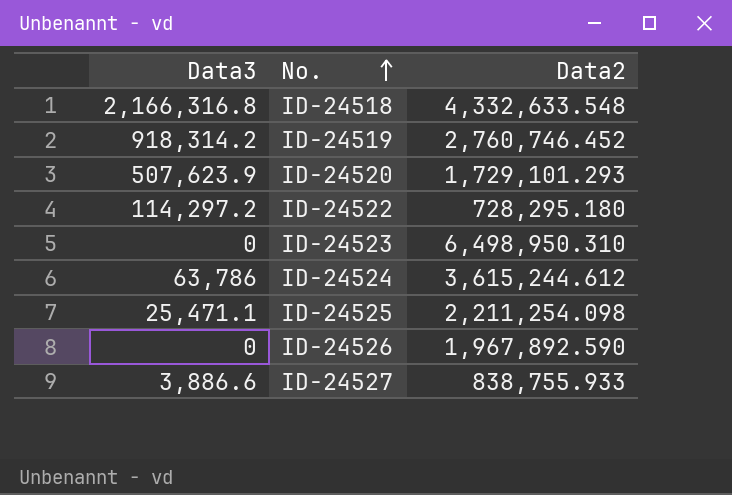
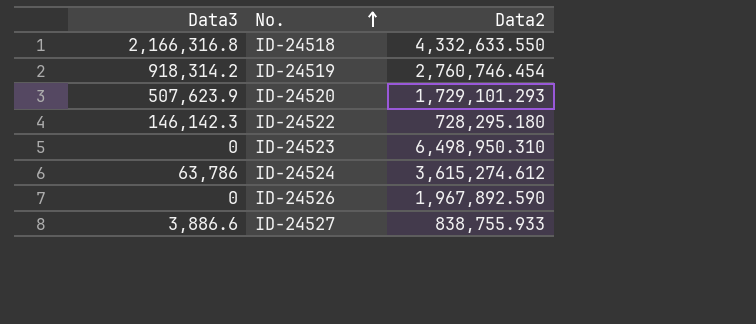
row ID-24525: 25,471.1 | 2,211,254.098 -> none
ID-24518 | Data2: 4,332,633.548 -> 4,332,633.550
ID-24519 | Data2: 2,760,746.452 -> 2,760,746.454
ID-24522 | Data3: 114,297.2 -> 146,142.3
ID-24524 | Data2: 3,615,244.612 -> 3,615,274.612

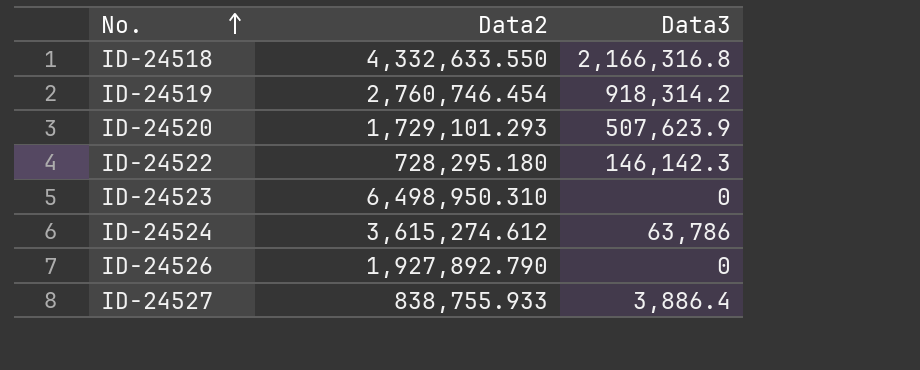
column Data3 | position: 1 -> 3
ID-24526 | Data2: 1,967,892.590 -> 1,927,892.790
ID-24527 | Data3: 3,886.6 -> 3,886.4

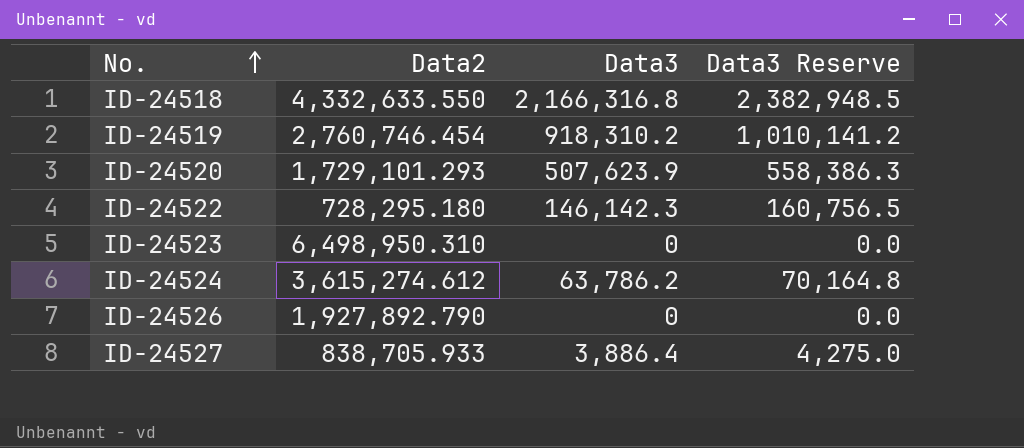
column Data3 Reserve | formula: none -> [Data3] * 1.1
ID-24519 | Data3: 918,314.2 -> 918,310.2
ID-24524 | Data3: 63,786 -> 63,786.2
ID-24527 | Data2: 838,755.933 -> 838,705.933

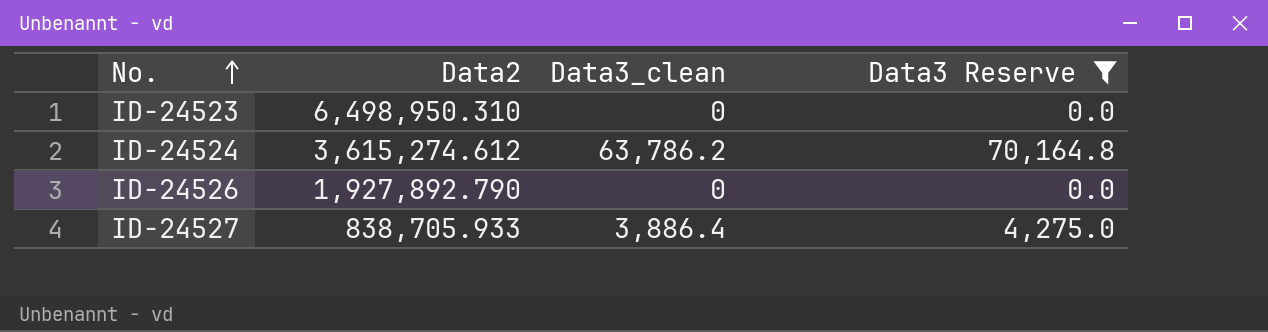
filter: none -> Data3 Reserve <= 70,164.8
column name: Data3 -> Data3_clean

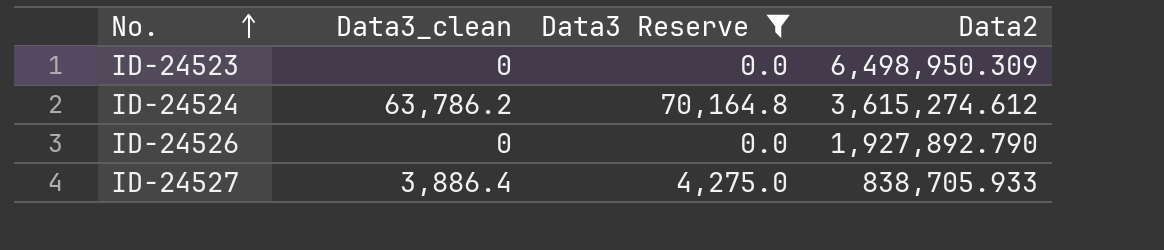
column Data2 | position: 2 -> 4
ID-24523 | Data2: 6,498,950.310 -> 6,498,950.309

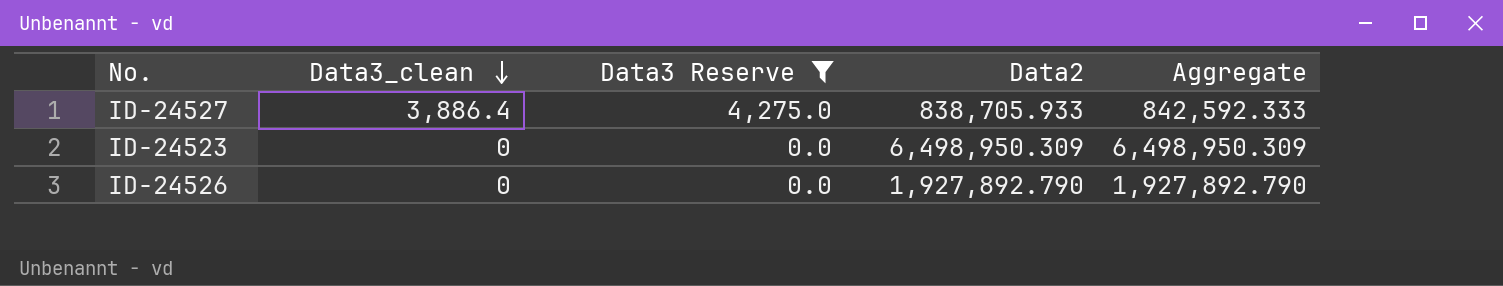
row order: No. ascending -> Data3_clean descending
column Aggregate | formula: none -> [Data3_clean] + [Data2]
row ID-24524: 63,786.2 | 70,164.8 | 3,615,274.612 -> none

